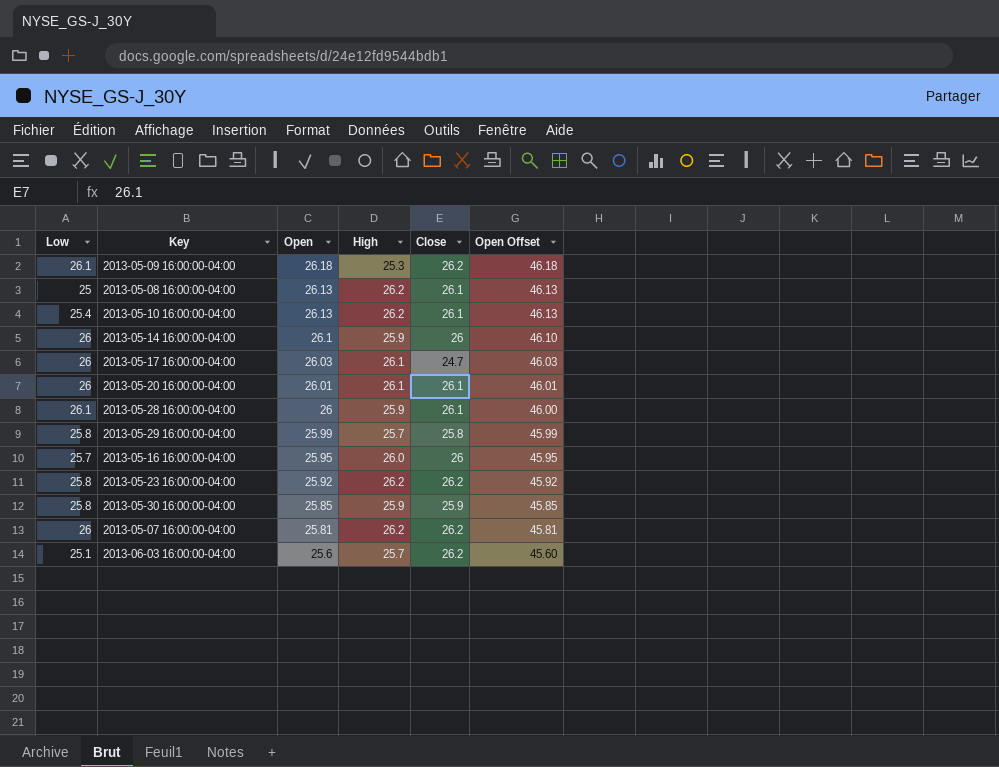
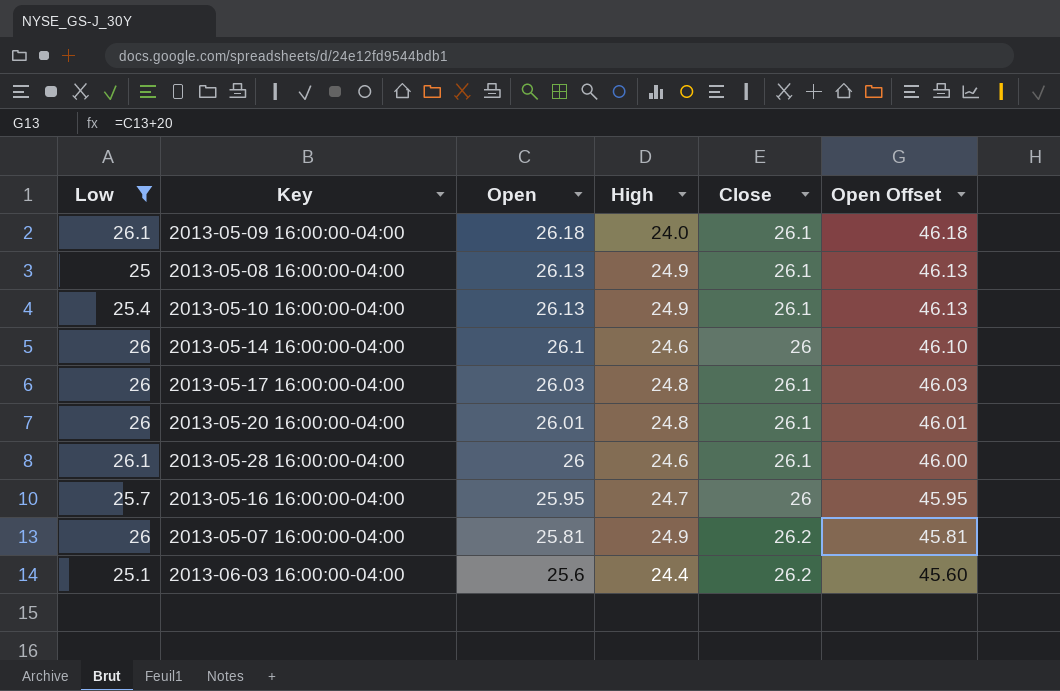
filter: none -> Low != 25.8
2013-05-09 16:00:00-04:00 | High: 25.3 -> 24.0
2013-05-09 16:00:00-04:00 | Close: 26.2 -> 26.1
2013-05-08 16:00:00-04:00 | High: 26.2 -> 24.9
2013-05-10 16:00:00-04:00 | High: 26.2 -> 24.9
2013-05-14 16:00:00-04:00 | High: 25.9 -> 24.6
2013-05-17 16:00:00-04:00 | High: 26.1 -> 24.8
2013-05-17 16:00:00-04:00 | Close: 24.7 -> 26.1
2013-05-20 16:00:00-04:00 | High: 26.1 -> 24.8
2013-05-28 16:00:00-04:00 | High: 25.9 -> 24.6
2013-05-16 16:00:00-04:00 | High: 26.0 -> 24.7
2013-05-07 16:00:00-04:00 | High: 26.2 -> 24.9
2013-06-03 16:00:00-04:00 | High: 25.7 -> 24.4

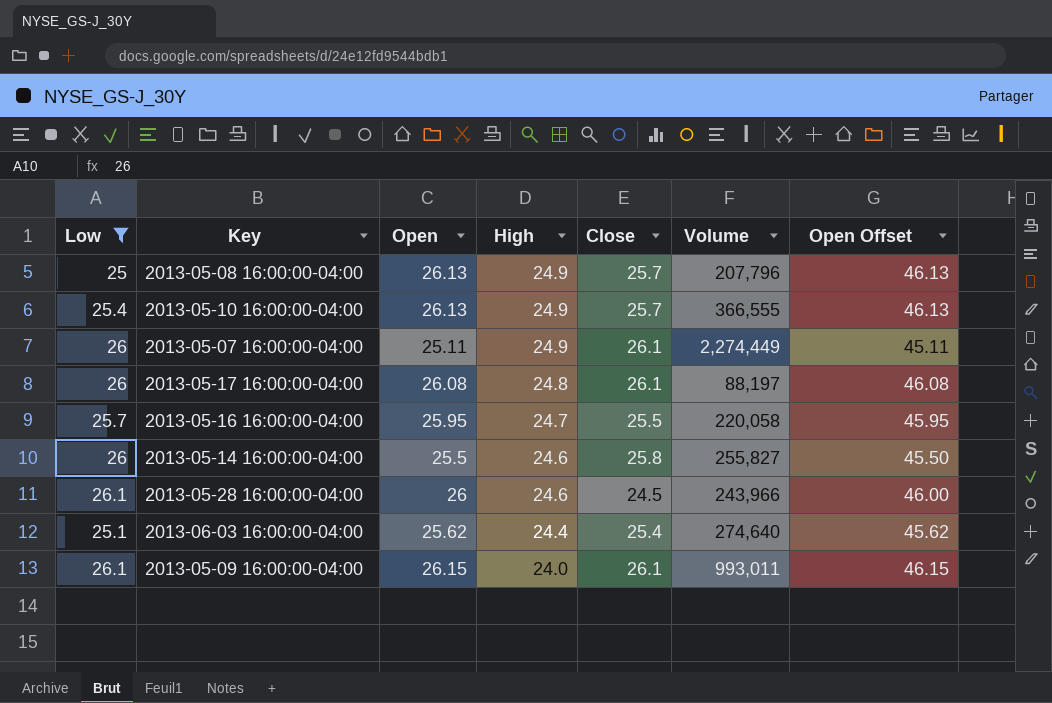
row order: Open descending -> High descending
column Volume | position: none -> 6
row 2013-05-20 16:00:00-04:00: 26 | 26.01 | 24.8 | 26.1 | 46.01 -> none
2013-05-08 16:00:00-04:00 | Close: 26.1 -> 25.7
2013-05-10 16:00:00-04:00 | Close: 26.1 -> 25.7
2013-05-07 16:00:00-04:00 | Open: 25.81 -> 25.11
2013-05-07 16:00:00-04:00 | Close: 26.2 -> 26.1
2013-05-07 16:00:00-04:00 | Open Offset: 45.81 -> 45.11
2013-05-17 16:00:00-04:00 | Open: 26.03 -> 26.08
2013-05-17 16:00:00-04:00 | Open Offset: 46.03 -> 46.08
2013-05-16 16:00:00-04:00 | Close: 26 -> 25.5
2013-05-14 16:00:00-04:00 | Open: 26.1 -> 25.5
2013-05-14 16:00:00-04:00 | Close: 26 -> 25.8
2013-05-14 16:00:00-04:00 | Open Offset: 46.10 -> 45.50
2013-05-28 16:00:00-04:00 | Close: 26.1 -> 24.5
2013-06-03 16:00:00-04:00 | Open: 25.6 -> 25.62
2013-06-03 16:00:00-04:00 | Close: 26.2 -> 25.4
2013-06-03 16:00:00-04:00 | Open Offset: 45.60 -> 45.62
2013-05-09 16:00:00-04:00 | Open: 26.18 -> 26.15
2013-05-09 16:00:00-04:00 | Open Offset: 46.18 -> 46.15

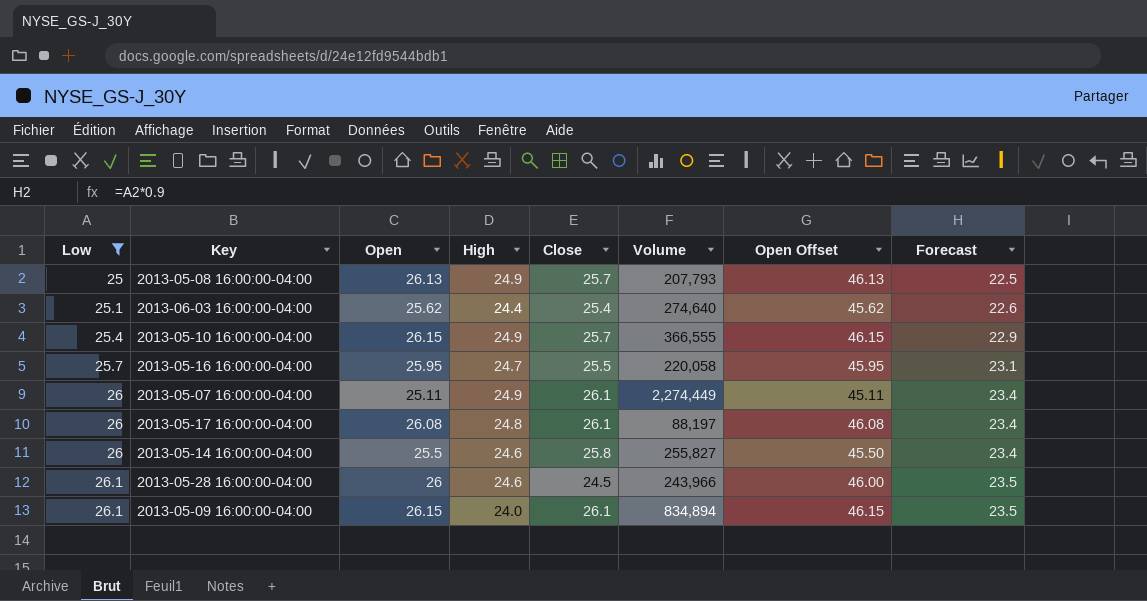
row order: High descending -> Low ascending
column Forecast | formula: none -> [Low] * 0.9
2013-05-08 16:00:00-04:00 | Volume: 207,796 -> 207,793
2013-05-10 16:00:00-04:00 | Open: 26.13 -> 26.15
2013-05-10 16:00:00-04:00 | Open Offset: 46.13 -> 46.15
2013-05-09 16:00:00-04:00 | Volume: 993,011 -> 834,894

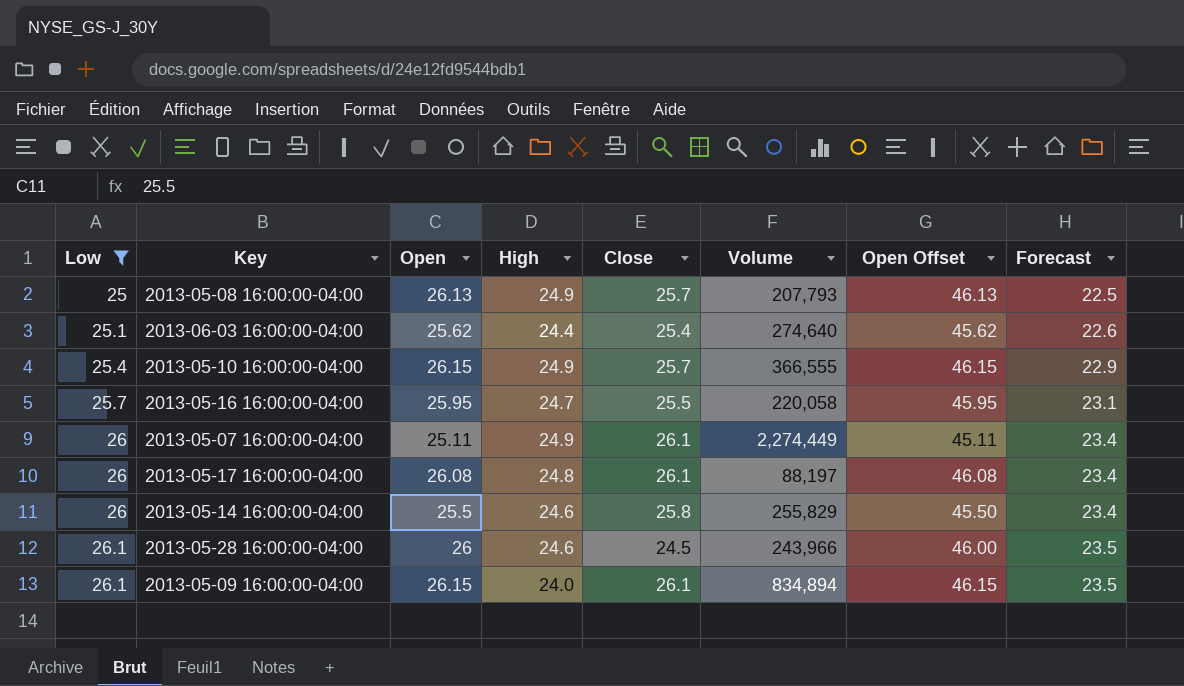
2013-05-14 16:00:00-04:00 | Volume: 255,827 -> 255,829

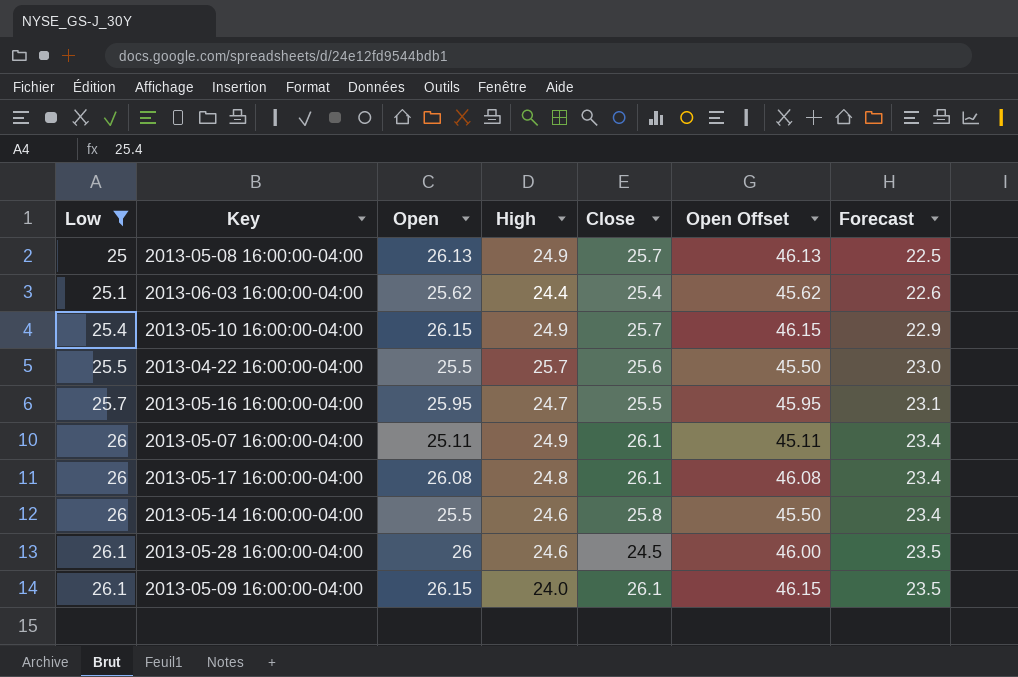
column Volume | position: 6 -> none
row 2013-04-22 16:00:00-04:00: none -> 25.5 | 25.5 | 25.7 | 25.6 | 45.50 | 23.0

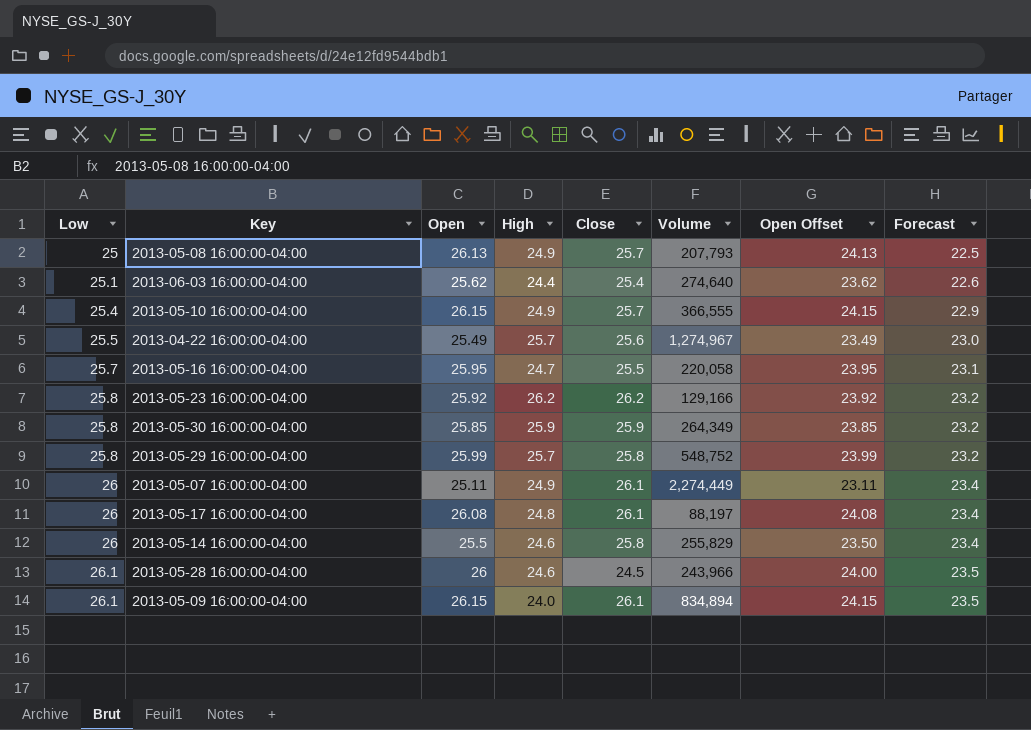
filter: Low != 25.8 -> none
column Volume | position: none -> 6
column Open Offset | formula: [Open] + 20 -> [Open] - 2
2013-04-22 16:00:00-04:00 | Open: 25.5 -> 25.49

